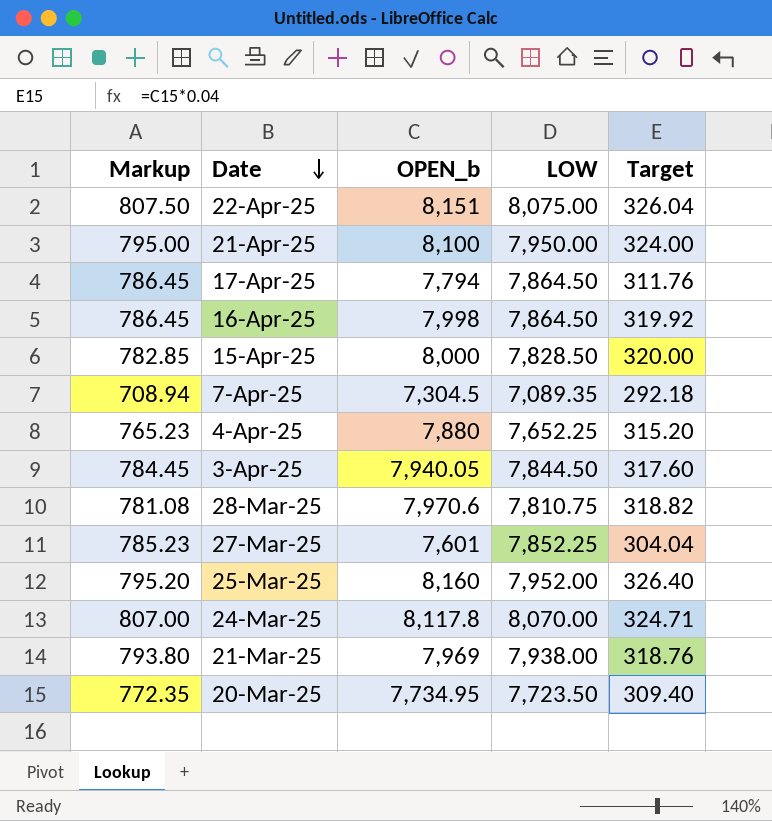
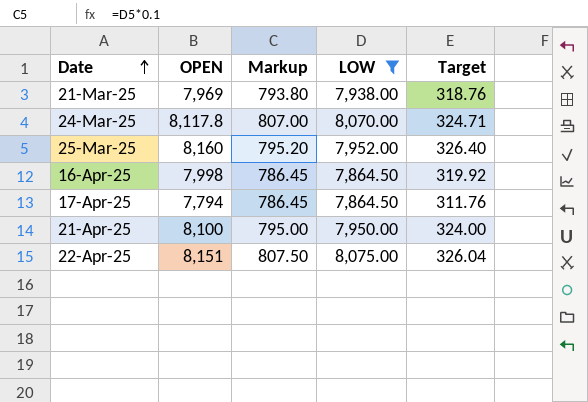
filter: none -> LOW >= 7,864.50
row order: Date descending -> Date ascending
column name: OPEN_b -> OPEN
column Markup | position: 1 -> 3

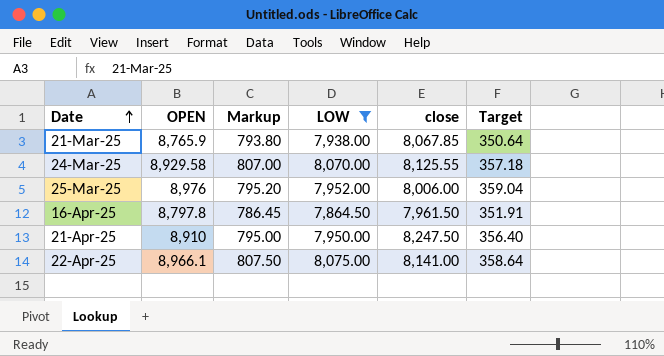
column close | position: none -> 5
row 17-Apr-25: 7,794 | 786.45 | 7,864.50 | 311.76 -> none
21-Mar-25 | OPEN: 7,969 -> 8,765.9
21-Mar-25 | Target: 318.76 -> 350.64
24-Mar-25 | OPEN: 8,117.8 -> 8,929.58
24-Mar-25 | Target: 324.71 -> 357.18
25-Mar-25 | OPEN: 8,160 -> 8,976
25-Mar-25 | Target: 326.40 -> 359.04
16-Apr-25 | OPEN: 7,998 -> 8,797.8
16-Apr-25 | Target: 319.92 -> 351.91
21-Apr-25 | OPEN: 8,100 -> 8,910
21-Apr-25 | Target: 324.00 -> 356.40
22-Apr-25 | OPEN: 8,151 -> 8,966.1
22-Apr-25 | Target: 326.04 -> 358.64

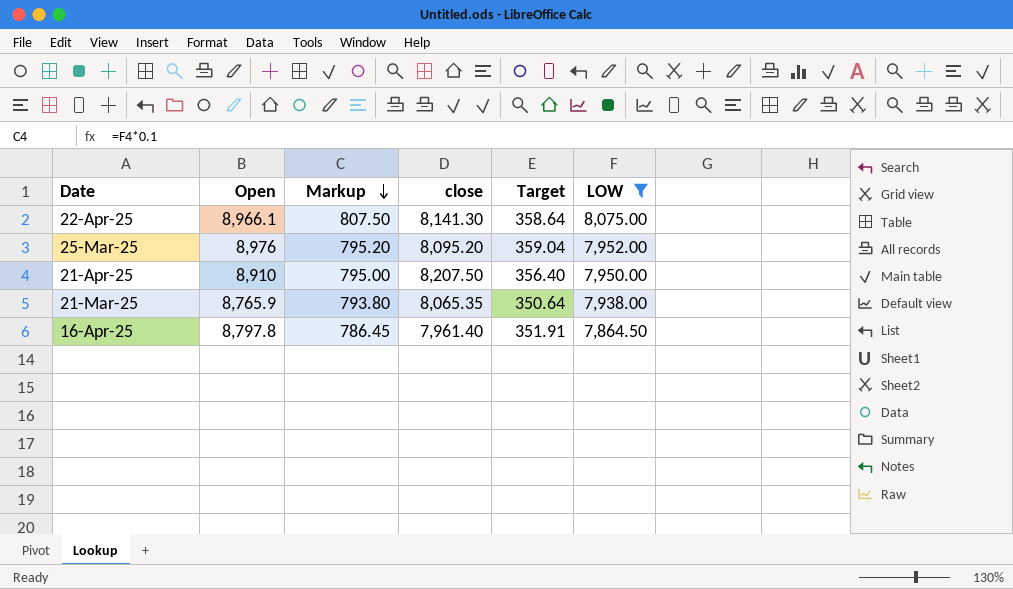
row order: Date ascending -> Markup descending
column name: OPEN -> Open
column LOW | position: 4 -> 6
row 24-Mar-25: 8,929.58 | 807.00 | 8,070.00 | 8,125.55 | 357.18 -> none
22-Apr-25 | close: 8,141.00 -> 8,141.30
25-Mar-25 | close: 8,006.00 -> 8,095.20
21-Apr-25 | close: 8,247.50 -> 8,207.50
21-Mar-25 | close: 8,067.85 -> 8,065.35
16-Apr-25 | close: 7,961.50 -> 7,961.40

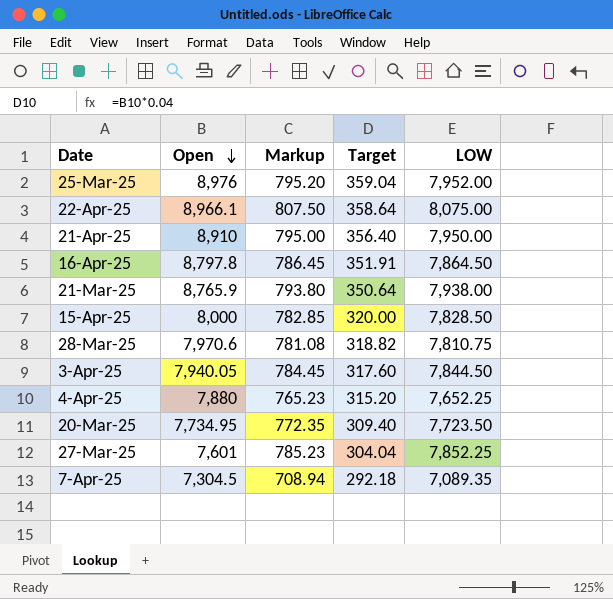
filter: LOW >= 7,864.50 -> none
row order: Markup descending -> Open descending
column close | position: 4 -> none

